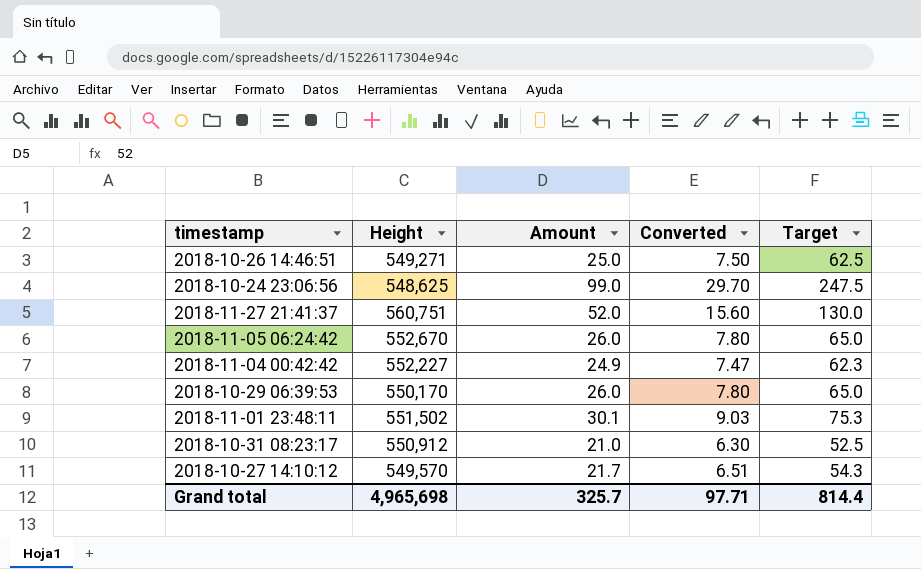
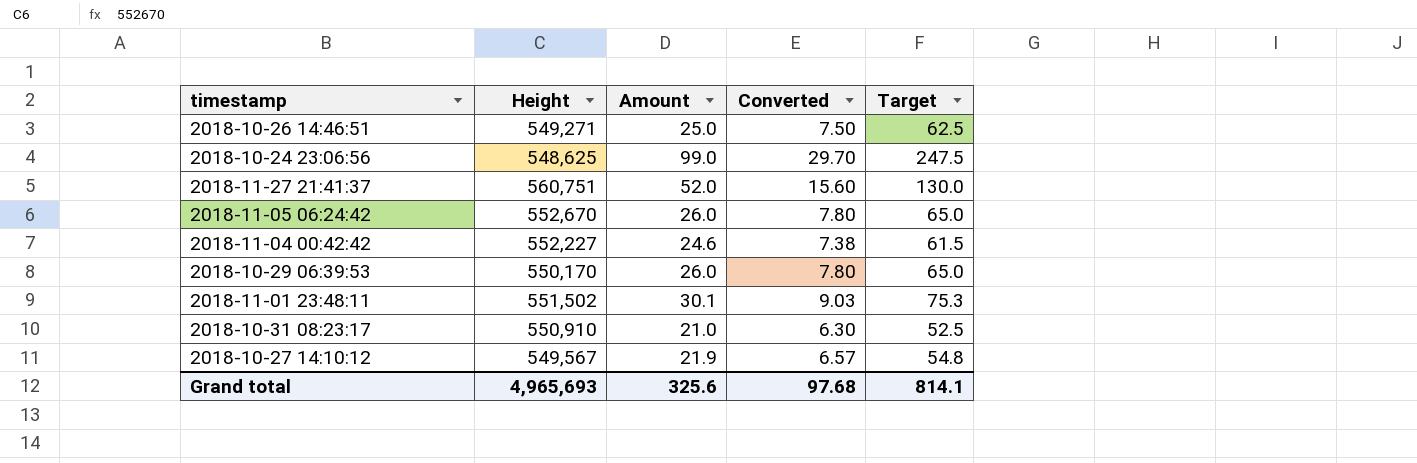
2018-11-04 00:42:42 | Amount: 24.9 -> 24.6
2018-11-04 00:42:42 | Converted: 7.47 -> 7.38
2018-11-04 00:42:42 | Target: 62.3 -> 61.5
2018-10-31 08:23:17 | Height: 550,912 -> 550,910
2018-10-27 14:10:12 | Height: 549,570 -> 549,567
2018-10-27 14:10:12 | Amount: 21.7 -> 21.9
2018-10-27 14:10:12 | Converted: 6.51 -> 6.57
2018-10-27 14:10:12 | Target: 54.3 -> 54.8
Grand total | Height: 4,965,698 -> 4,965,693
Grand total | Amount: 325.7 -> 325.6
Grand total | Converted: 97.71 -> 97.68
Grand total | Target: 814.4 -> 814.1

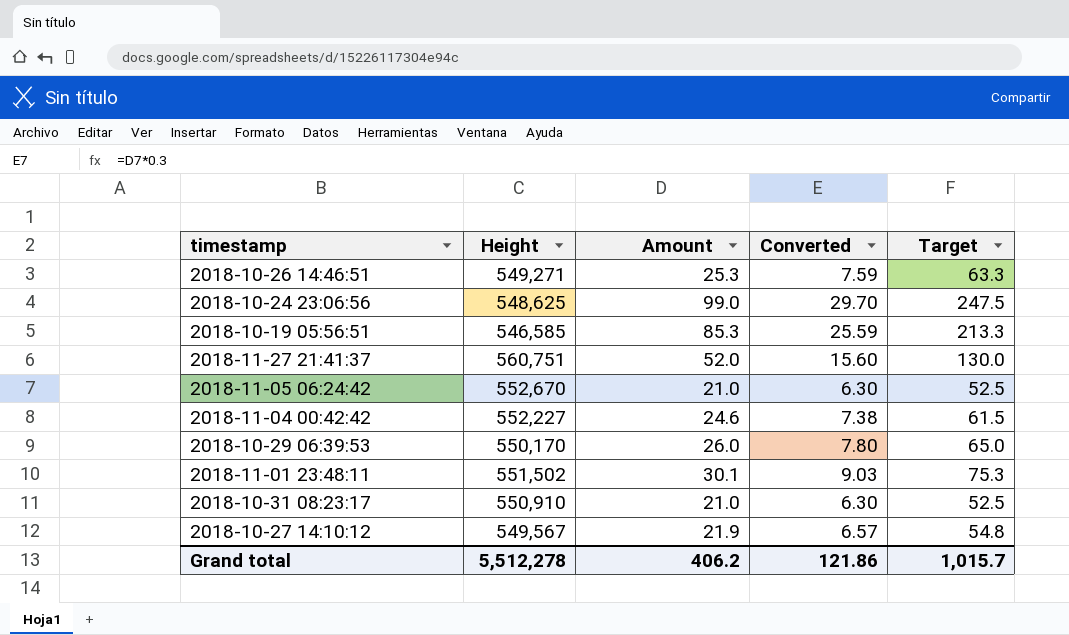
2018-10-26 14:46:51 | Amount: 25.0 -> 25.3
2018-10-26 14:46:51 | Converted: 7.50 -> 7.59
2018-10-26 14:46:51 | Target: 62.5 -> 63.3
row 2018-10-19 05:56:51: none -> 546,585 | 85.3 | 25.59 | 213.3
2018-11-05 06:24:42 | Amount: 26.0 -> 21.0
2018-11-05 06:24:42 | Converted: 7.80 -> 6.30
2018-11-05 06:24:42 | Target: 65.0 -> 52.5
Grand total | Height: 4,965,693 -> 5,512,278
Grand total | Amount: 325.6 -> 406.2
Grand total | Converted: 97.68 -> 121.86
Grand total | Target: 814.1 -> 1,015.7

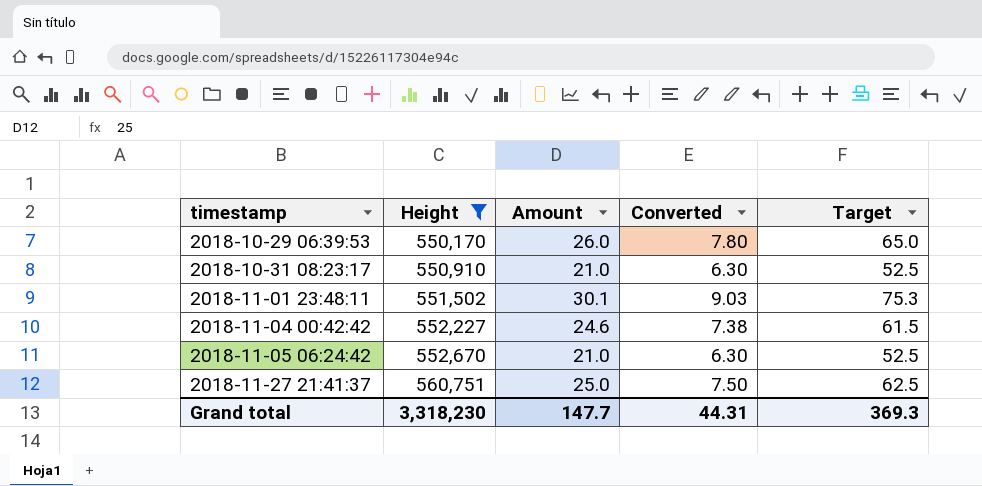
filter: none -> Height >= 550,170
row order: none -> timestamp ascending
2018-11-27 21:41:37 | Amount: 52.0 -> 25.0
2018-11-27 21:41:37 | Converted: 15.60 -> 7.50
2018-11-27 21:41:37 | Target: 130.0 -> 62.5
Grand total | Height: 5,512,278 -> 3,318,230
Grand total | Amount: 406.2 -> 147.7
Grand total | Converted: 121.86 -> 44.31
Grand total | Target: 1,015.7 -> 369.3

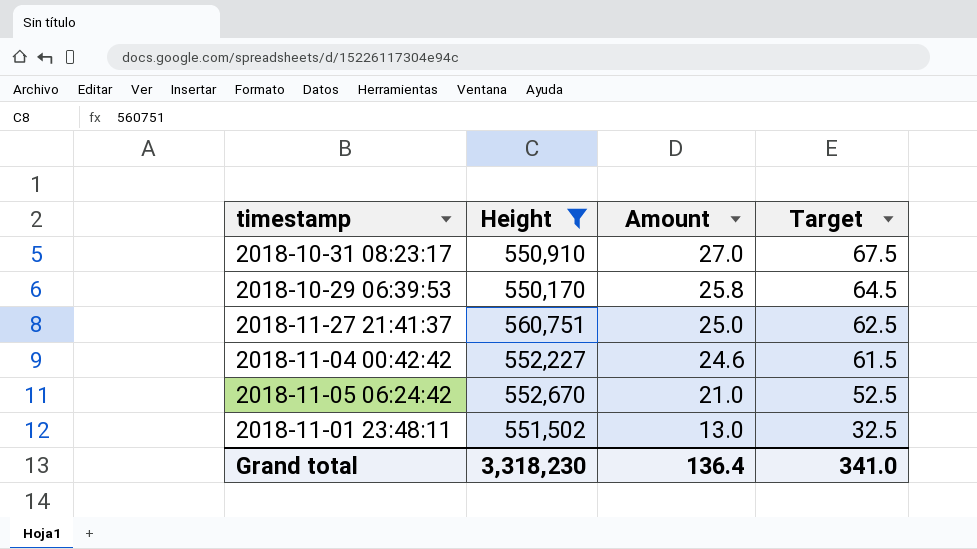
row order: timestamp ascending -> Amount descending
column Converted | formula: [Amount] * 0.3 -> none
2018-10-31 08:23:17 | Amount: 21.0 -> 27.0
2018-10-31 08:23:17 | Target: 52.5 -> 67.5
2018-10-29 06:39:53 | Amount: 26.0 -> 25.8
2018-10-29 06:39:53 | Target: 65.0 -> 64.5
2018-11-01 23:48:11 | Amount: 30.1 -> 13.0
2018-11-01 23:48:11 | Target: 75.3 -> 32.5
Grand total | Amount: 147.7 -> 136.4
Grand total | Target: 369.3 -> 341.0

